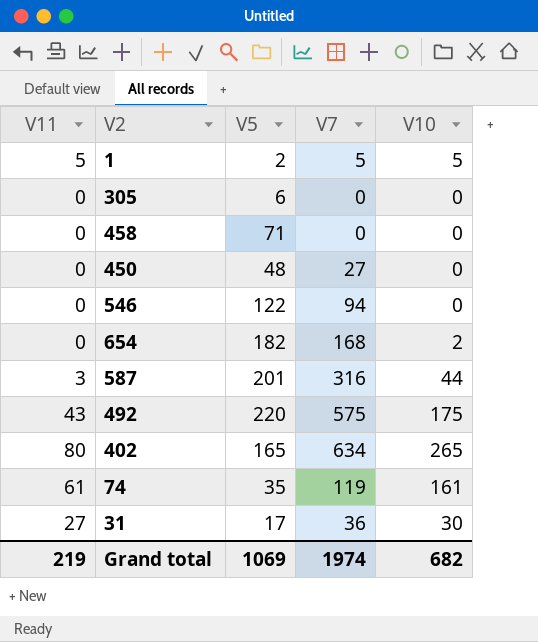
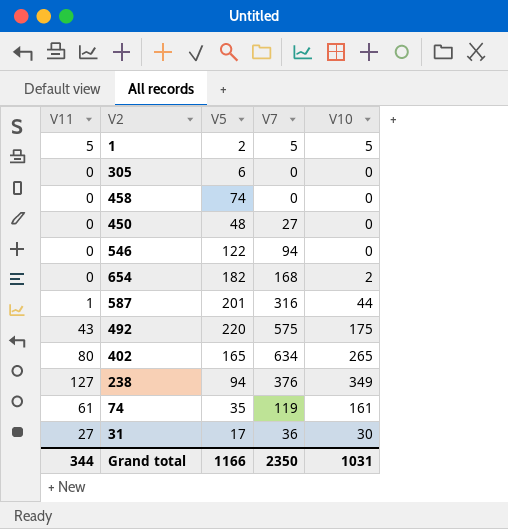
458 | V5: 71 -> 74
587 | V11: 3 -> 1
row 238: none -> 127 | 94 | 376 | 349
Grand total | V11: 219 -> 344
Grand total | V5: 1069 -> 1166
Grand total | V7: 1974 -> 2350
Grand total | V10: 682 -> 1031

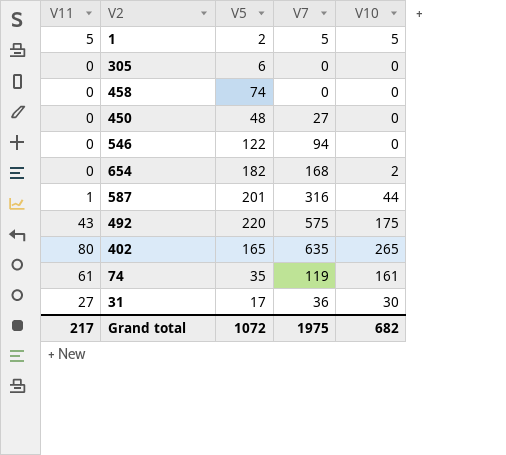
row 238: 127 | 94 | 376 | 349 -> none
402 | V7: 634 -> 635
Grand total | V11: 344 -> 217
Grand total | V5: 1166 -> 1072
Grand total | V7: 2350 -> 1975
Grand total | V10: 1031 -> 682

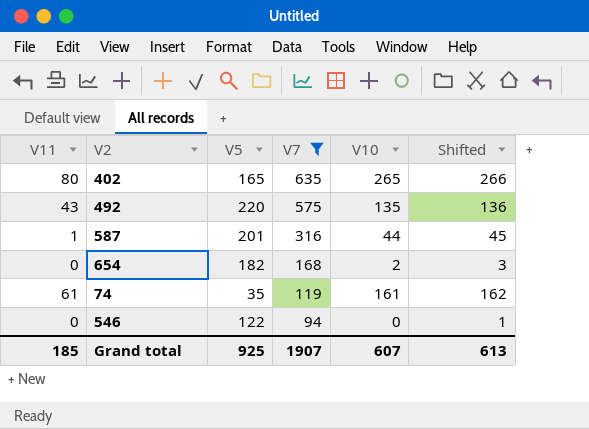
filter: none -> V7 >= 94
row order: none -> V7 descending
column Shifted | formula: none -> [V10] + 1
492 | V10: 175 -> 135
Grand total | V11: 217 -> 185
Grand total | V5: 1072 -> 925
Grand total | V7: 1975 -> 1907
Grand total | V10: 682 -> 607

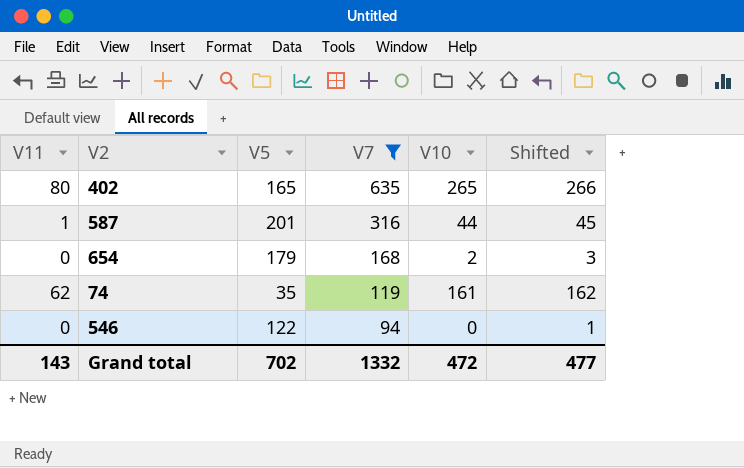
row 492: 43 | 220 | 575 | 135 | 136 -> none
654 | V5: 182 -> 179
74 | V11: 61 -> 62
Grand total | V11: 185 -> 143
Grand total | V5: 925 -> 702
Grand total | V7: 1907 -> 1332
Grand total | V10: 607 -> 472
Grand total | Shifted: 613 -> 477

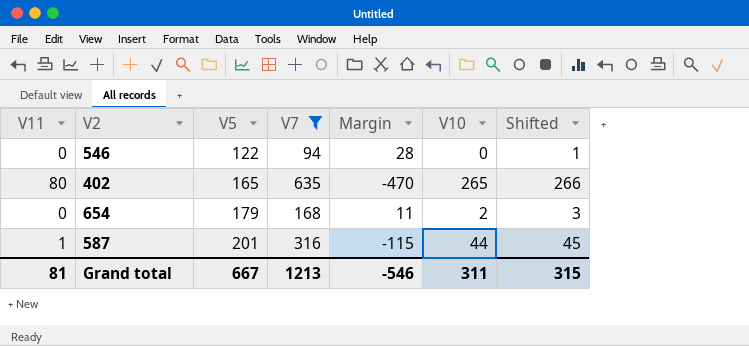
row order: V7 descending -> V5 ascending
column Margin | formula: none -> [V5] - [V7]
row 74: 62 | 35 | 119 | 161 | 162 -> none
Grand total | V11: 143 -> 81
Grand total | V5: 702 -> 667
Grand total | V7: 1332 -> 1213
Grand total | V10: 472 -> 311
Grand total | Shifted: 477 -> 315

